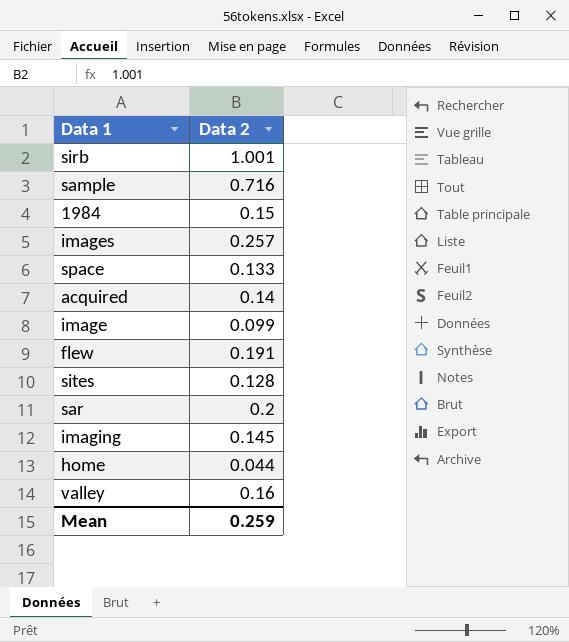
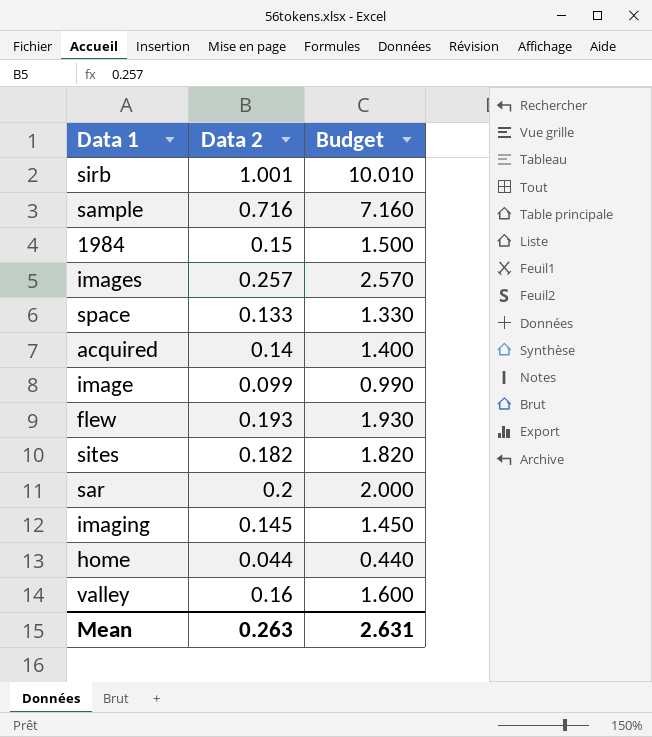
column Budget | formula: none -> [Data 2] * 10
flew | Data 2: 0.191 -> 0.193
sites | Data 2: 0.128 -> 0.182
Mean | Data 2: 0.259 -> 0.263

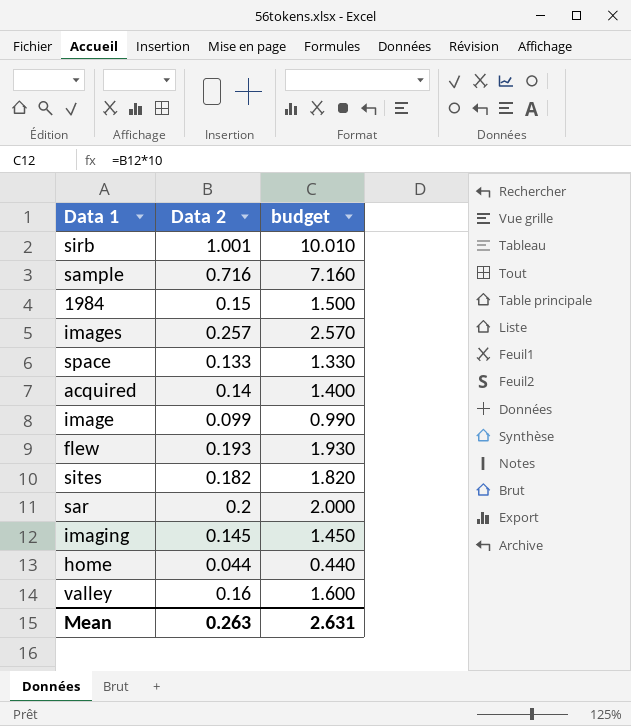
column name: Budget -> budget

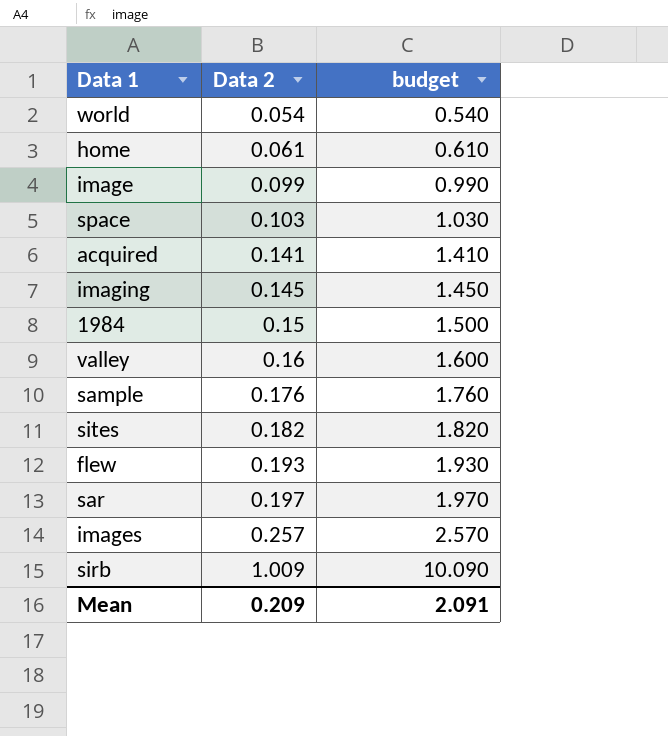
row order: none -> Data 2 ascending
row world: none -> 0.054 | 0.540
home | Data 2: 0.044 -> 0.061
home | budget: 0.440 -> 0.610
space | Data 2: 0.133 -> 0.103
space | budget: 1.330 -> 1.030
acquired | Data 2: 0.14 -> 0.141
acquired | budget: 1.400 -> 1.410
sample | Data 2: 0.716 -> 0.176
sample | budget: 7.160 -> 1.760
sar | Data 2: 0.2 -> 0.197
sar | budget: 2.000 -> 1.970
sirb | Data 2: 1.001 -> 1.009
sirb | budget: 10.010 -> 10.090
Mean | Data 2: 0.263 -> 0.209
Mean | budget: 2.631 -> 2.091

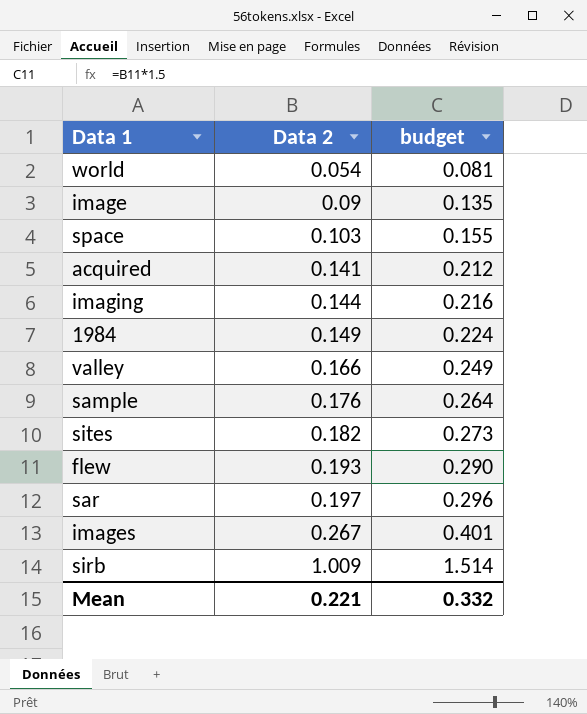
column budget | formula: [Data 2] * 10 -> [Data 2] * 1.5
row home: 0.061 | 0.610 -> none
image | Data 2: 0.099 -> 0.09
imaging | Data 2: 0.145 -> 0.144
1984 | Data 2: 0.15 -> 0.149
valley | Data 2: 0.16 -> 0.166
images | Data 2: 0.257 -> 0.267
Mean | Data 2: 0.209 -> 0.221
Mean | budget: 2.091 -> 0.332

